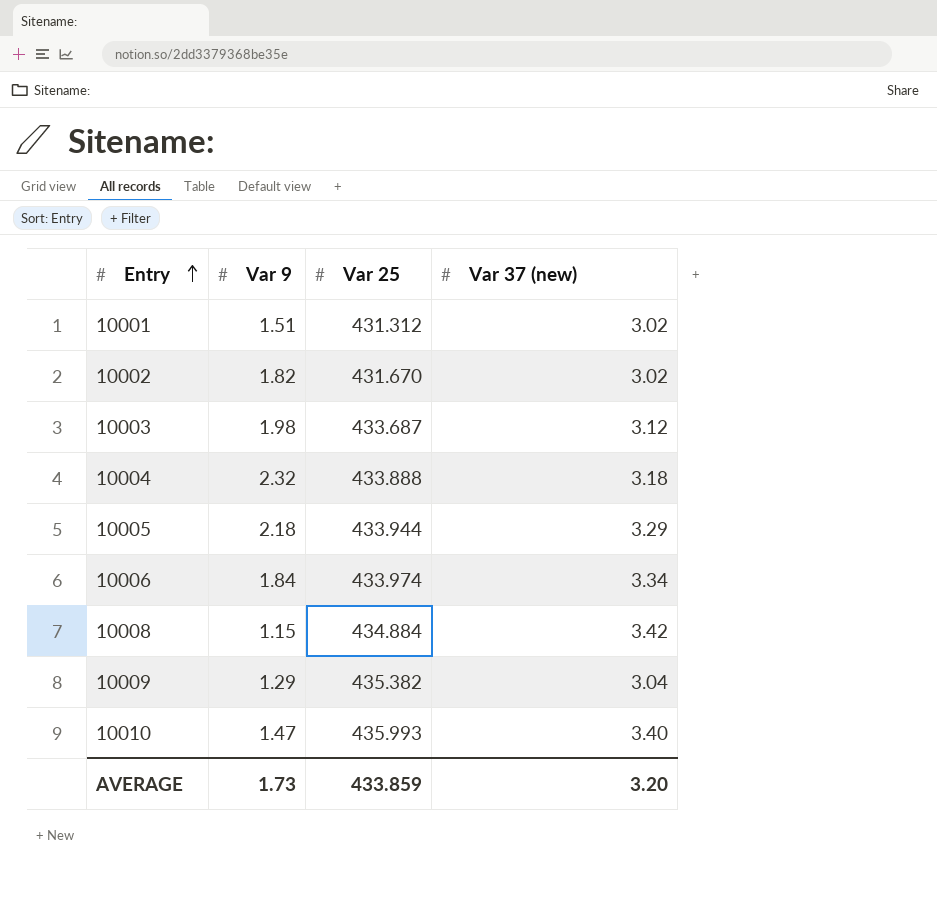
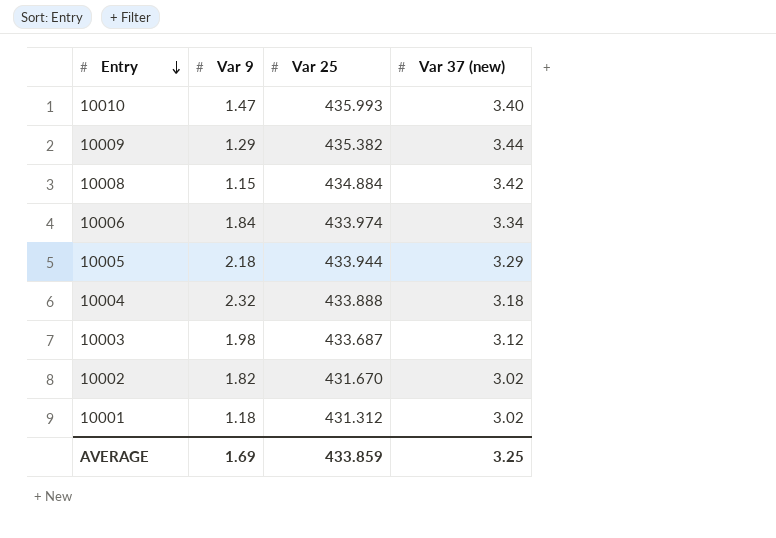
row order: Entry ascending -> Entry descending
10009 | Var 37 (new): 3.04 -> 3.44
10001 | Var 9: 1.51 -> 1.18
AVERAGE | Var 9: 1.73 -> 1.69
AVERAGE | Var 37 (new): 3.20 -> 3.25

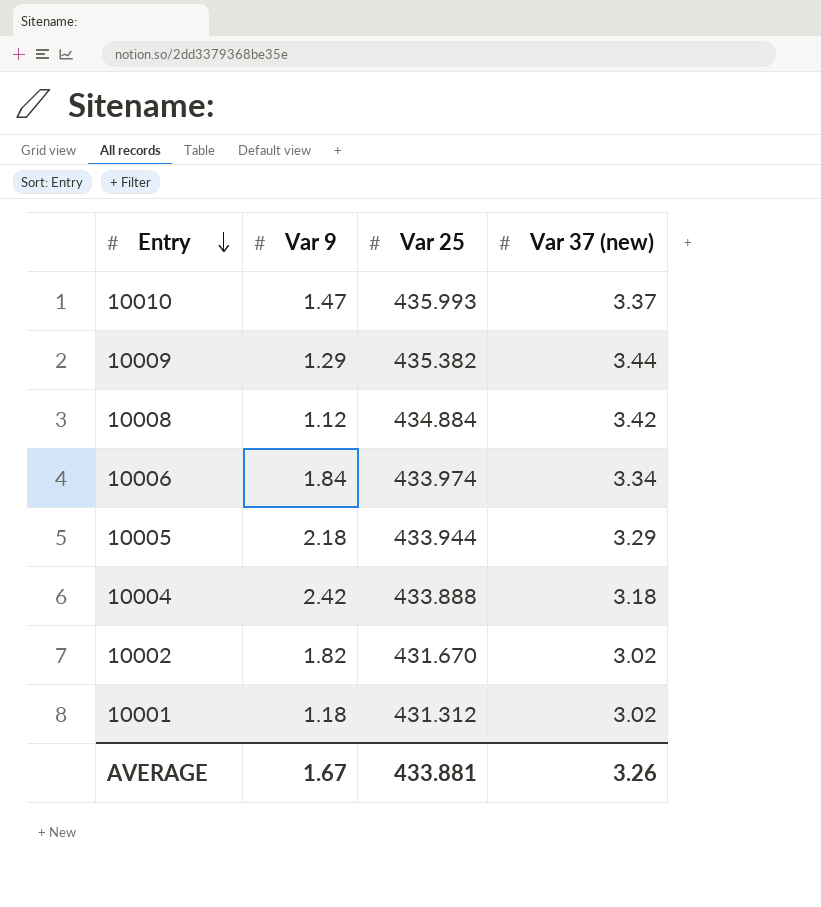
row 10003: 1.98 | 433.687 | 3.12 -> none
10010 | Var 37 (new): 3.40 -> 3.37
10008 | Var 9: 1.15 -> 1.12
10004 | Var 9: 2.32 -> 2.42
AVERAGE | Var 9: 1.69 -> 1.67
AVERAGE | Var 25: 433.859 -> 433.881
AVERAGE | Var 37 (new): 3.25 -> 3.26

